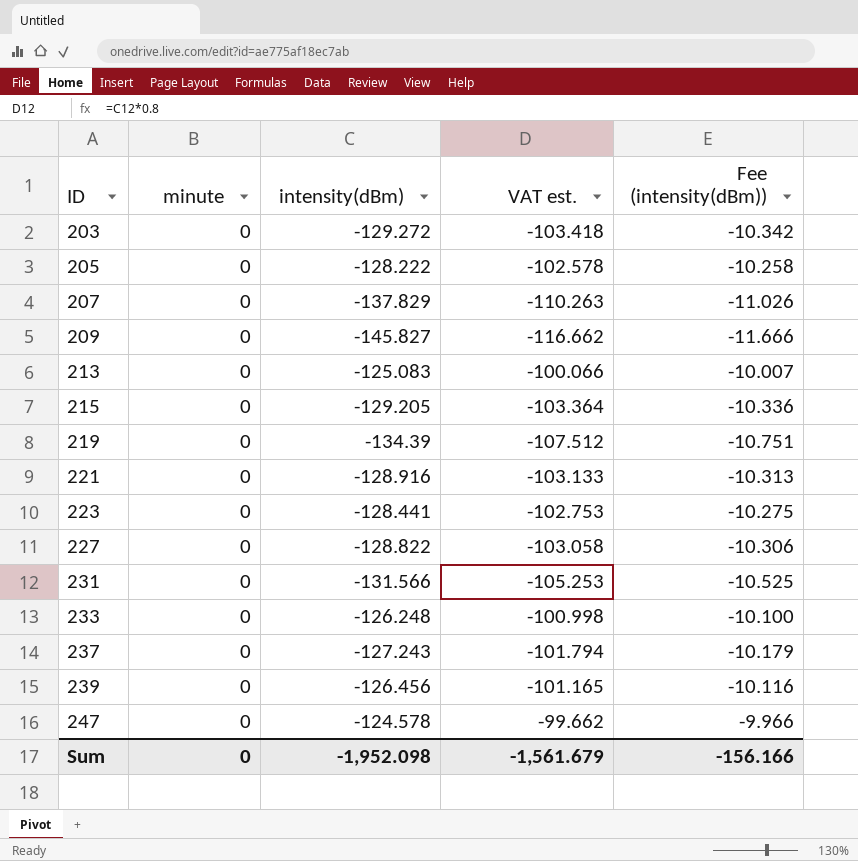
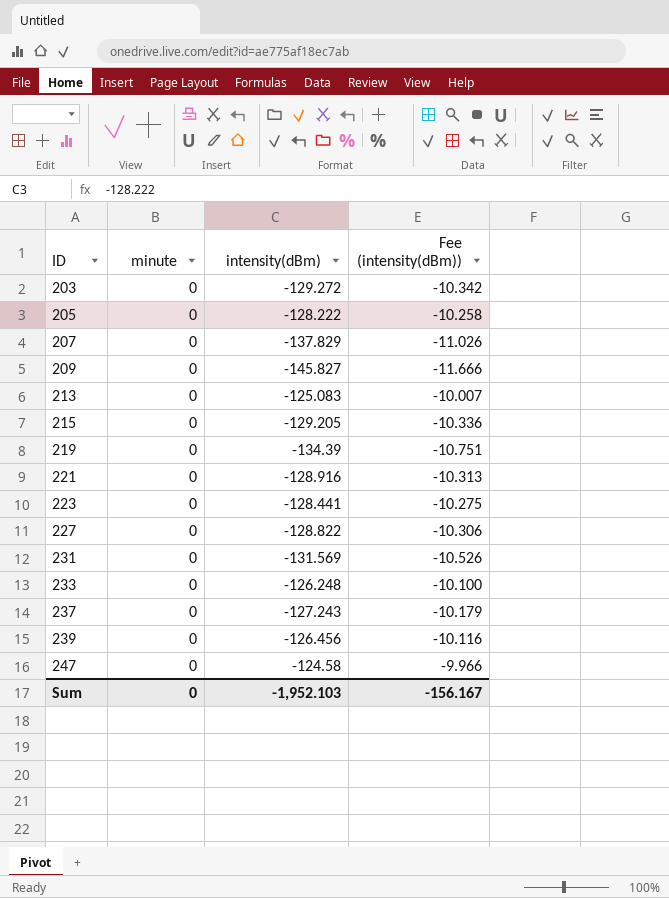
column VAT est. | formula: [intensity(dBm)] * 0.8 -> none
231 | intensity(dBm): -131.566 -> -131.569
231 | Fee (intensity(dBm)): -10.525 -> -10.526
247 | intensity(dBm): -124.578 -> -124.58
Sum | intensity(dBm): -1,952.098 -> -1,952.103
Sum | Fee (intensity(dBm)): -156.166 -> -156.167

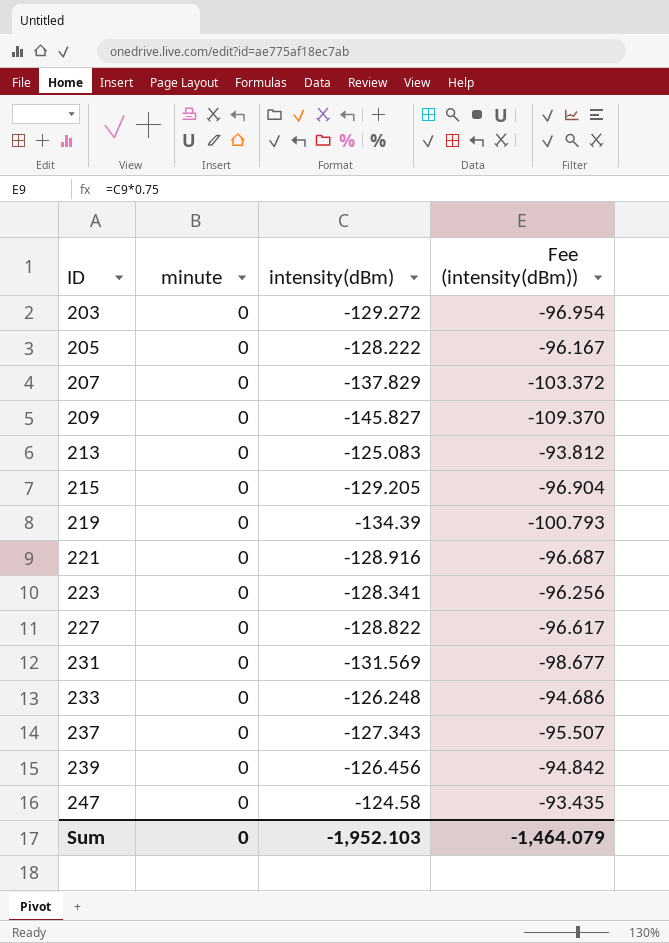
column Fee (intensity(dBm)) | formula: [intensity(dBm)] * 0.08 -> [intensity(dBm)] * 0.75
223 | intensity(dBm): -128.441 -> -128.341
237 | intensity(dBm): -127.243 -> -127.343
Sum | Fee (intensity(dBm)): -156.167 -> -1,464.079

